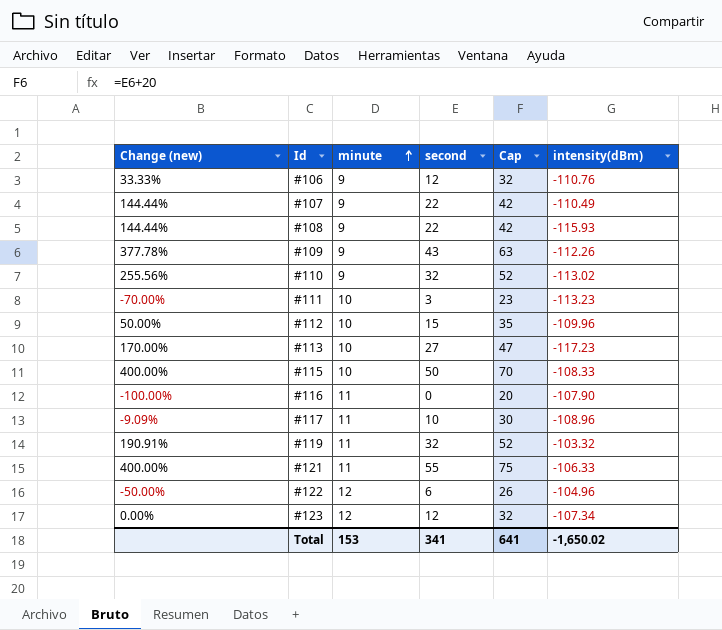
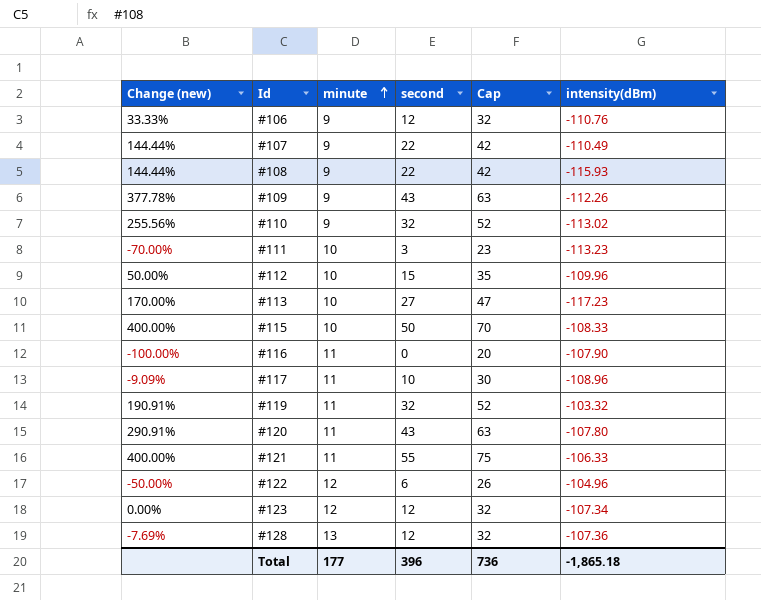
row #120: none -> 290.91% | 11 | 43 | 63 | -107.80
row #128: none -> -7.69% | 13 | 12 | 32 | -107.36
Total | minute: 153 -> 177
Total | second: 341 -> 396
Total | Cap: 641 -> 736
Total | intensity(dBm): -1,650.02 -> -1,865.18

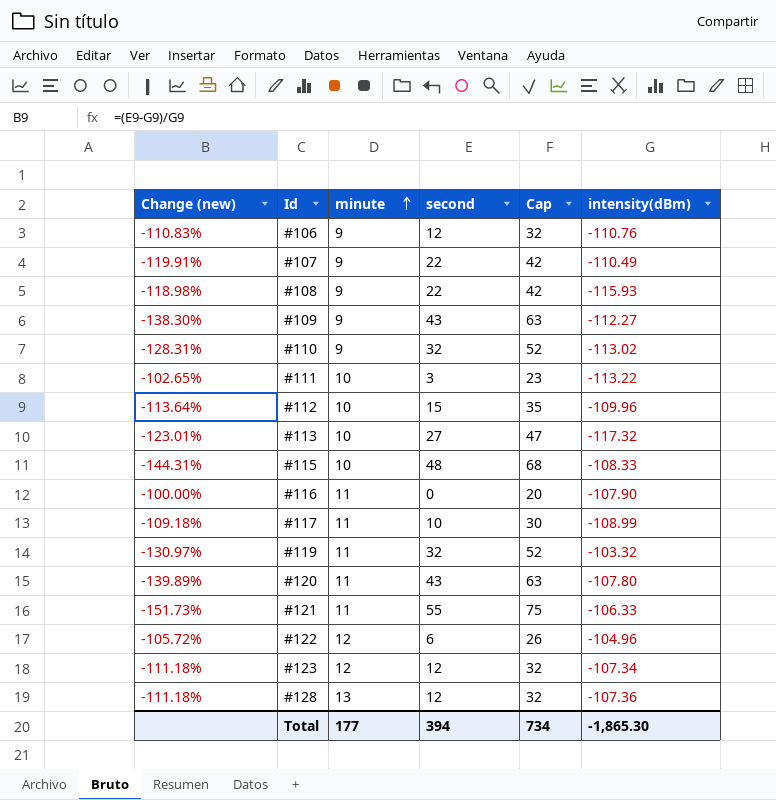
column Change (new) | formula: ([second] - [minute]) / [minute] -> ([second] - [intensity(dBm)]) / [intensity(dBm)]
#109 | intensity(dBm): -112.26 -> -112.27
#111 | intensity(dBm): -113.23 -> -113.22
#113 | intensity(dBm): -117.23 -> -117.32
#115 | second: 50 -> 48
#115 | Cap: 70 -> 68
#117 | intensity(dBm): -108.96 -> -108.99
Total | second: 396 -> 394
Total | Cap: 736 -> 734
Total | intensity(dBm): -1,865.18 -> -1,865.30

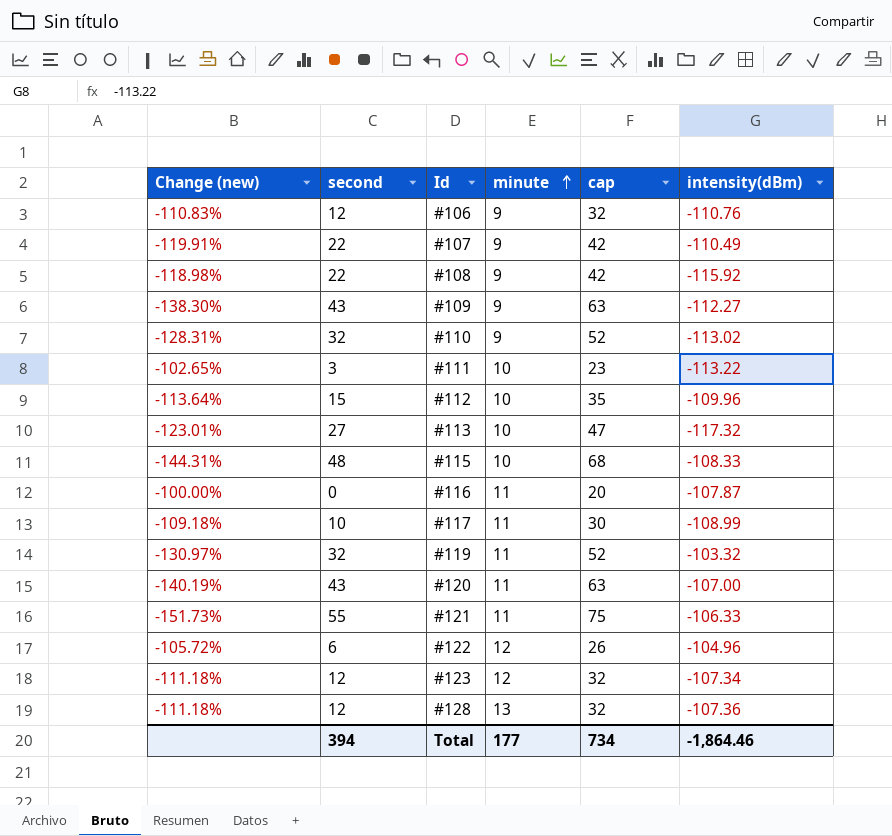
column second | position: 4 -> 2
column name: Cap -> cap
#108 | intensity(dBm): -115.93 -> -115.92
#116 | intensity(dBm): -107.90 -> -107.87
#120 | Change (new): -139.89% -> -140.19%
#120 | intensity(dBm): -107.80 -> -107.00
Total | intensity(dBm): -1,865.30 -> -1,864.46

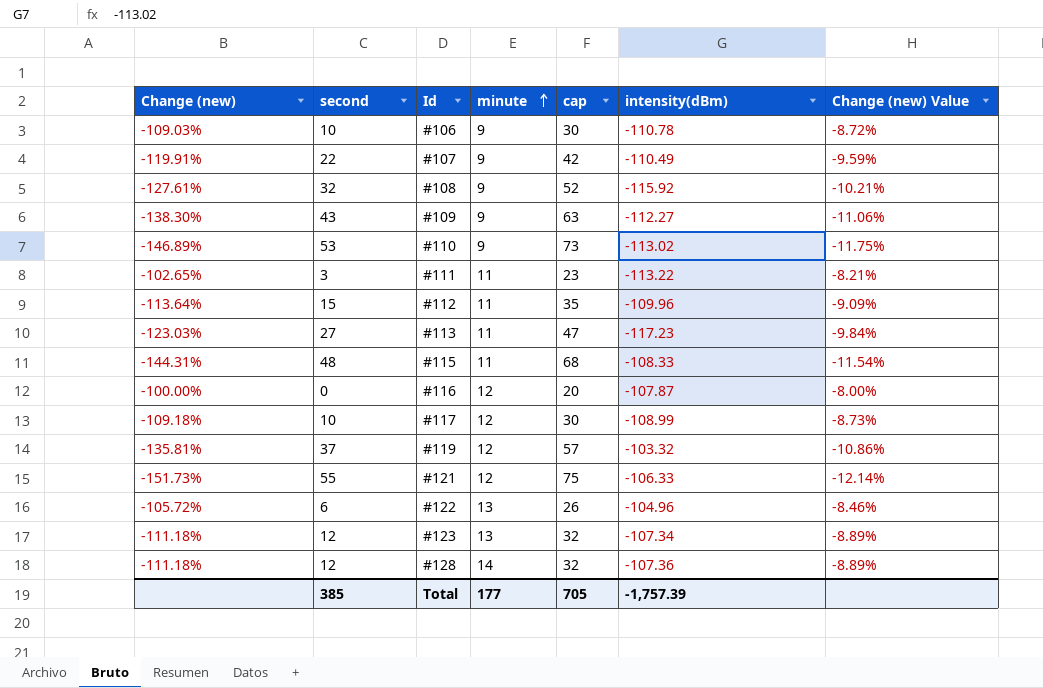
column Change (new) Value | formula: none -> [Change (new)] * 0.08
row #120: -140.19% | 43 | 11 | 63 | -107.00 -> none
#106 | Change (new): -110.83% -> -109.03%
#106 | second: 12 -> 10
#106 | cap: 32 -> 30
#106 | intensity(dBm): -110.76 -> -110.78
#108 | Change (new): -118.98% -> -127.61%
#108 | second: 22 -> 32
#108 | cap: 42 -> 52
#110 | Change (new): -128.31% -> -146.89%
#110 | second: 32 -> 53
#110 | cap: 52 -> 73
#111 | minute: 10 -> 11
#112 | minute: 10 -> 11
#113 | Change (new): -123.01% -> -123.03%
#113 | minute: 10 -> 11
#113 | intensity(dBm): -117.32 -> -117.23
#115 | minute: 10 -> 11
#116 | minute: 11 -> 12
#117 | minute: 11 -> 12
#119 | Change (new): -130.97% -> -135.81%
#119 | second: 32 -> 37
#119 | minute: 11 -> 12
#119 | cap: 52 -> 57
#121 | minute: 11 -> 12
#122 | minute: 12 -> 13
#123 | minute: 12 -> 13
#128 | minute: 13 -> 14
Total | second: 394 -> 385
Total | cap: 734 -> 705
Total | intensity(dBm): -1,864.46 -> -1,757.39

